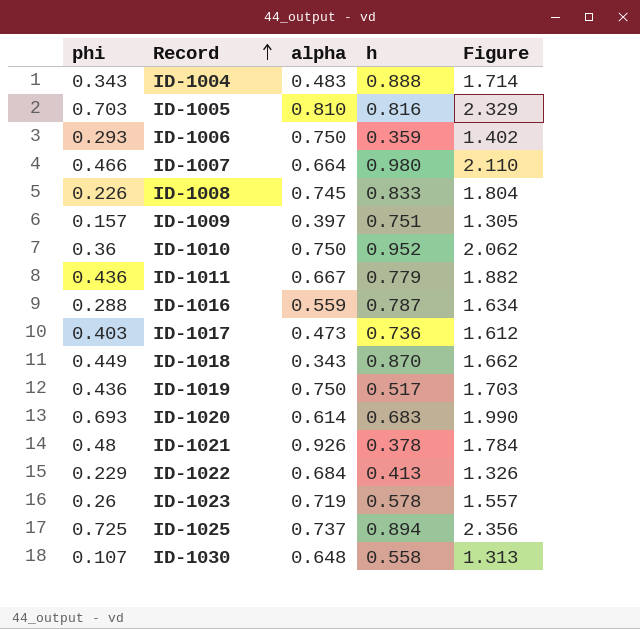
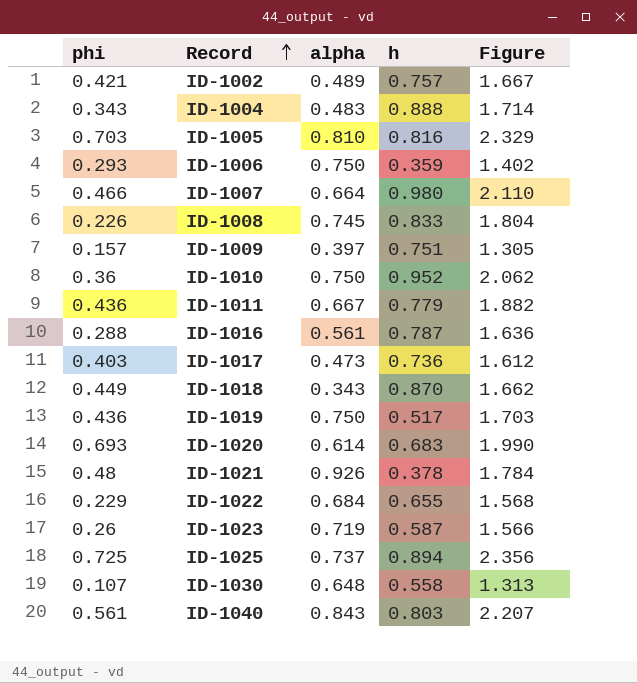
row ID-1002: none -> 0.421 | 0.489 | 0.757 | 1.667
ID-1016 | alpha: 0.559 -> 0.561
ID-1016 | Figure: 1.634 -> 1.636
ID-1022 | h: 0.413 -> 0.655
ID-1022 | Figure: 1.326 -> 1.568
ID-1023 | h: 0.578 -> 0.587
ID-1023 | Figure: 1.557 -> 1.566
row ID-1040: none -> 0.561 | 0.843 | 0.803 | 2.207

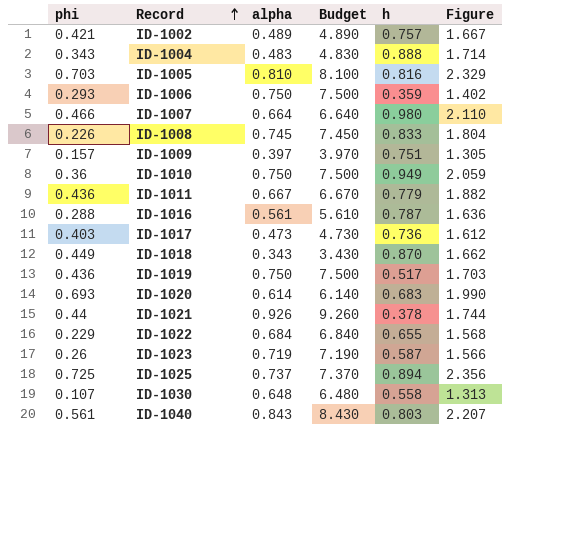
column Budget | formula: none -> [alpha] * 10
ID-1010 | h: 0.952 -> 0.949
ID-1010 | Figure: 2.062 -> 2.059
ID-1021 | phi: 0.48 -> 0.44
ID-1021 | Figure: 1.784 -> 1.744

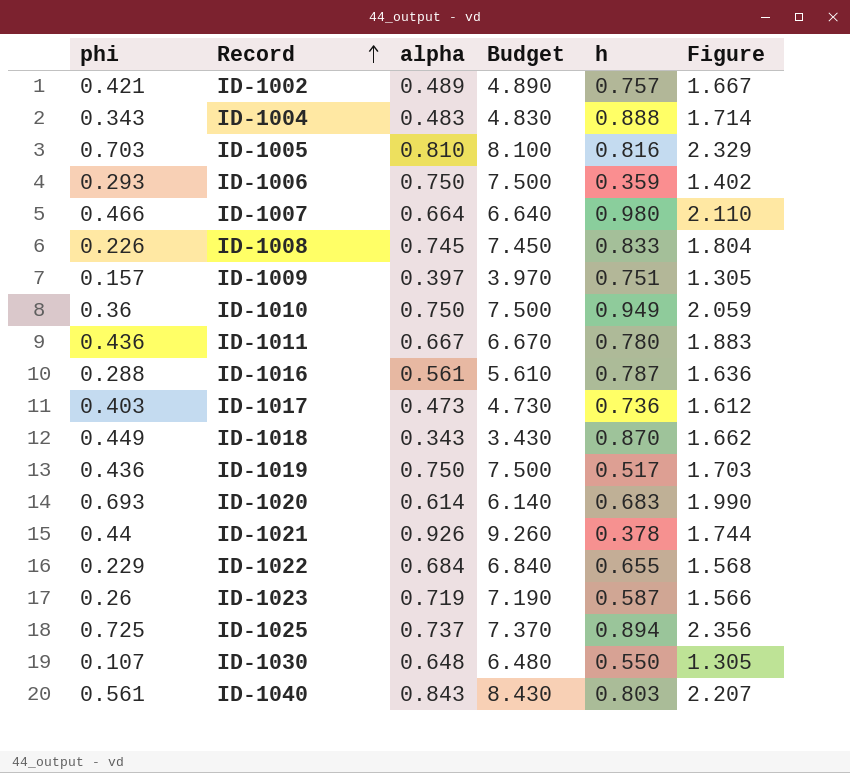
ID-1011 | h: 0.779 -> 0.780
ID-1011 | Figure: 1.882 -> 1.883
ID-1030 | h: 0.558 -> 0.550
ID-1030 | Figure: 1.313 -> 1.305

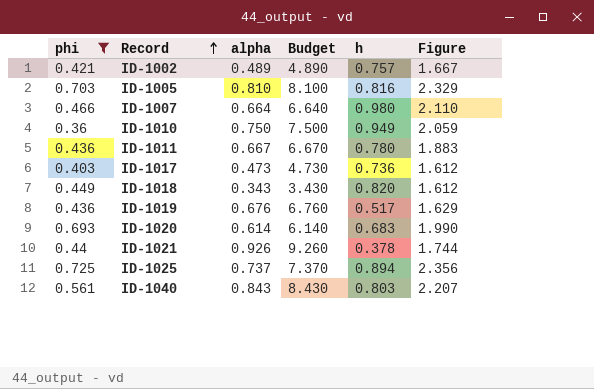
filter: none -> phi >= 0.36
ID-1018 | h: 0.870 -> 0.820
ID-1018 | Figure: 1.662 -> 1.612
ID-1019 | alpha: 0.750 -> 0.676
ID-1019 | Budget: 7.500 -> 6.760
ID-1019 | Figure: 1.703 -> 1.629

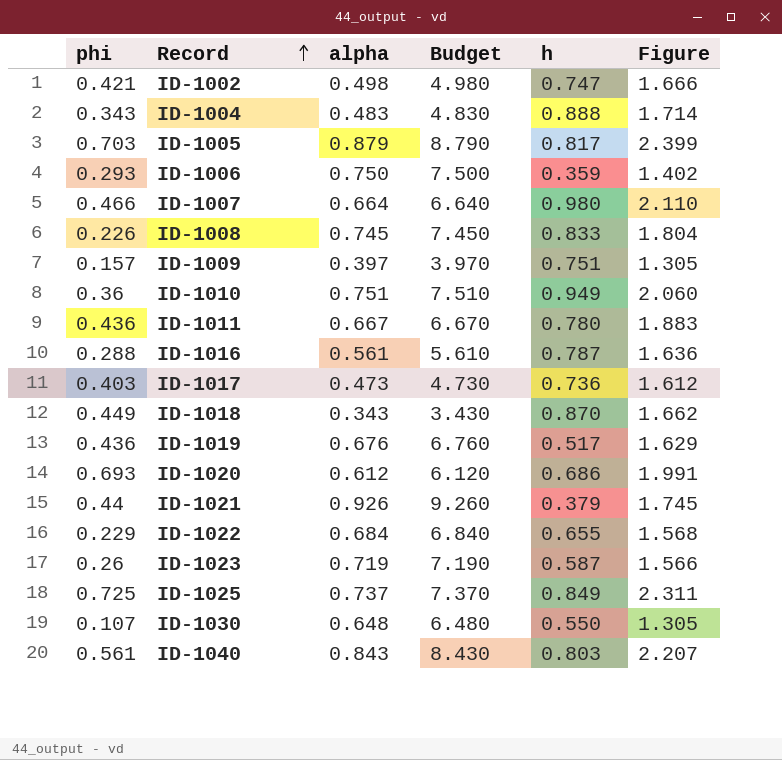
filter: phi >= 0.36 -> none
ID-1002 | alpha: 0.489 -> 0.498
ID-1002 | Budget: 4.890 -> 4.980
ID-1002 | h: 0.757 -> 0.747
ID-1002 | Figure: 1.667 -> 1.666
ID-1005 | alpha: 0.810 -> 0.879
ID-1005 | Budget: 8.100 -> 8.790
ID-1005 | h: 0.816 -> 0.817
ID-1005 | Figure: 2.329 -> 2.399
ID-1010 | alpha: 0.750 -> 0.751
ID-1010 | Budget: 7.500 -> 7.510
ID-1010 | Figure: 2.059 -> 2.060
ID-1018 | h: 0.820 -> 0.870
ID-1018 | Figure: 1.612 -> 1.662
ID-1020 | alpha: 0.614 -> 0.612
ID-1020 | Budget: 6.140 -> 6.120
ID-1020 | h: 0.683 -> 0.686
ID-1020 | Figure: 1.990 -> 1.991
ID-1021 | h: 0.378 -> 0.379
ID-1021 | Figure: 1.744 -> 1.745
ID-1025 | h: 0.894 -> 0.849
ID-1025 | Figure: 2.356 -> 2.311

